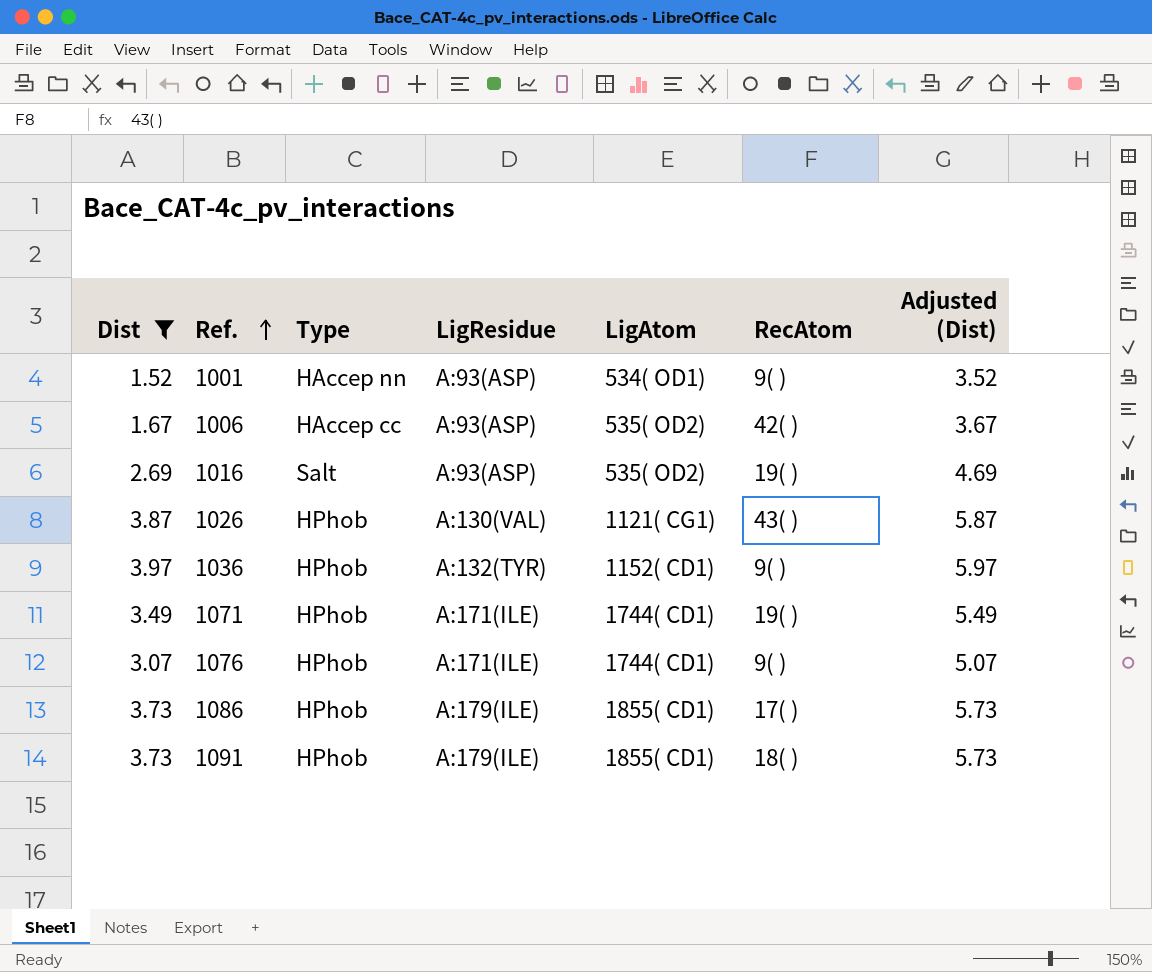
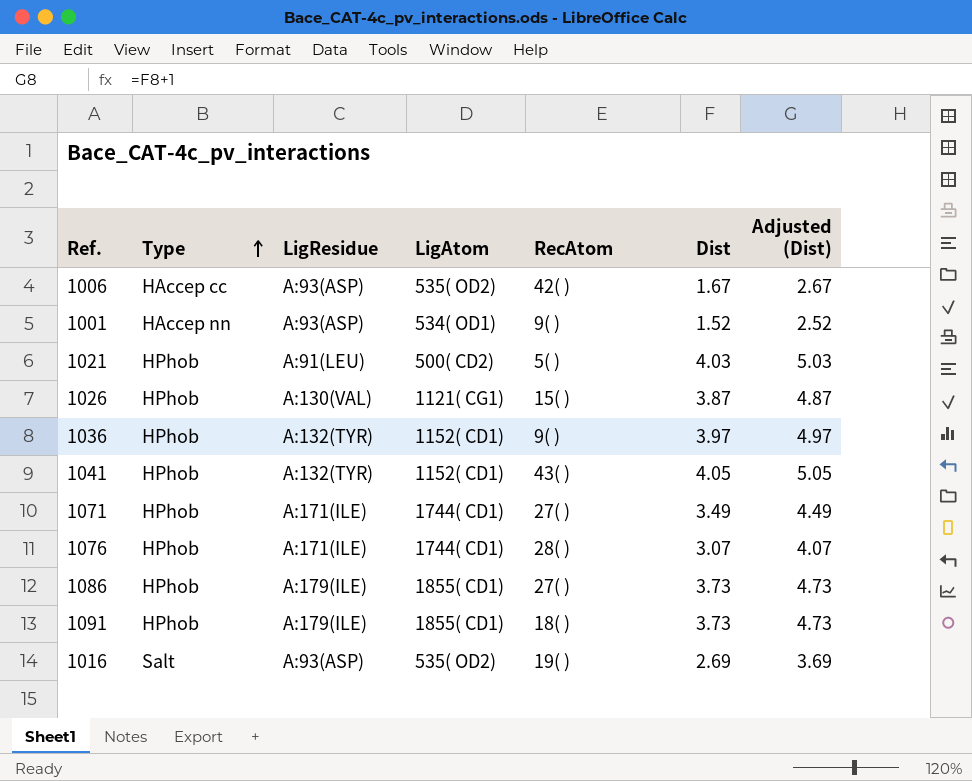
filter: Dist <= 3.97 -> none
row order: Ref. ascending -> Type ascending
column Dist | position: 1 -> 6
column Adjusted (Dist) | formula: [Dist] + 2 -> [Dist] + 1
1026 | RecAtom: 43( ) -> 15( )
1071 | RecAtom: 19( ) -> 27( )
1076 | RecAtom: 9( ) -> 28( )
1086 | RecAtom: 17( ) -> 27( )

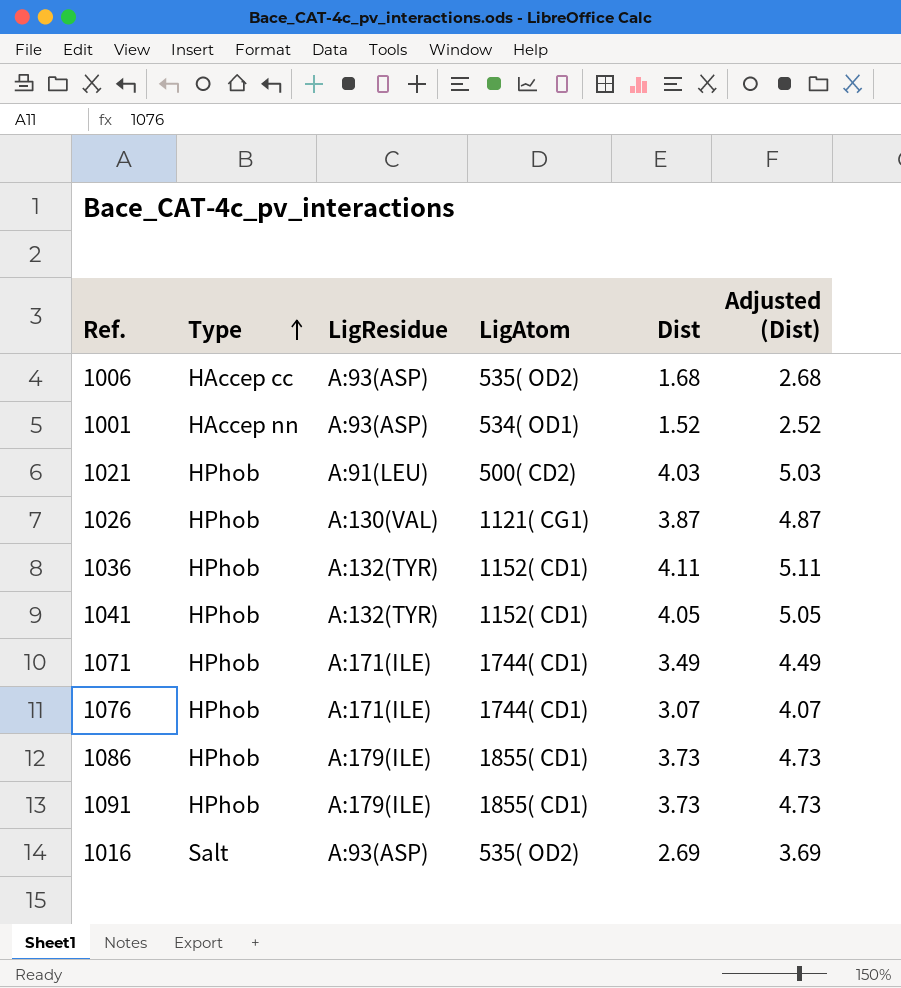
column RecAtom | position: 5 -> none
1006 | Dist: 1.67 -> 1.68
1006 | Adjusted (Dist): 2.67 -> 2.68
1036 | Dist: 3.97 -> 4.11
1036 | Adjusted (Dist): 4.97 -> 5.11

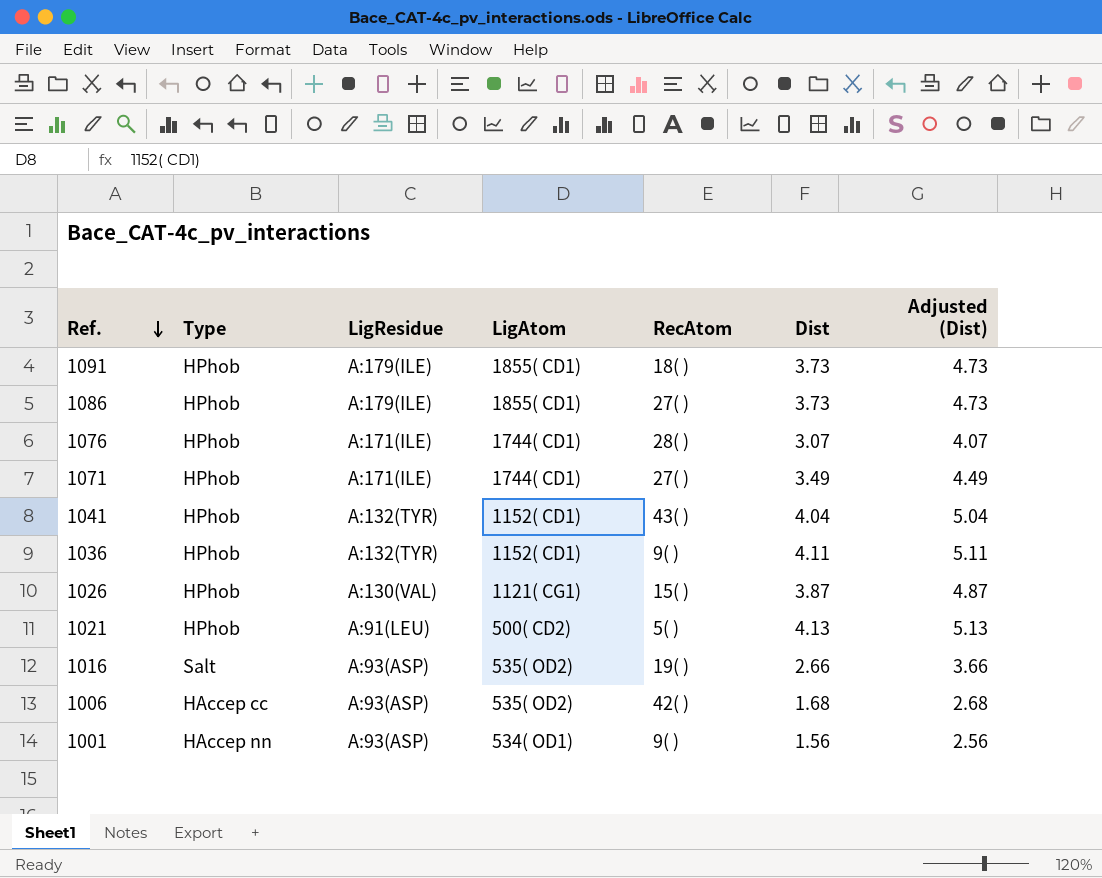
row order: Type ascending -> Ref. descending
column RecAtom | position: none -> 5
1041 | Dist: 4.05 -> 4.04
1041 | Adjusted (Dist): 5.05 -> 5.04
1021 | Dist: 4.03 -> 4.13
1021 | Adjusted (Dist): 5.03 -> 5.13
1016 | Dist: 2.69 -> 2.66
1016 | Adjusted (Dist): 3.69 -> 3.66
1001 | Dist: 1.52 -> 1.56
1001 | Adjusted (Dist): 2.52 -> 2.56

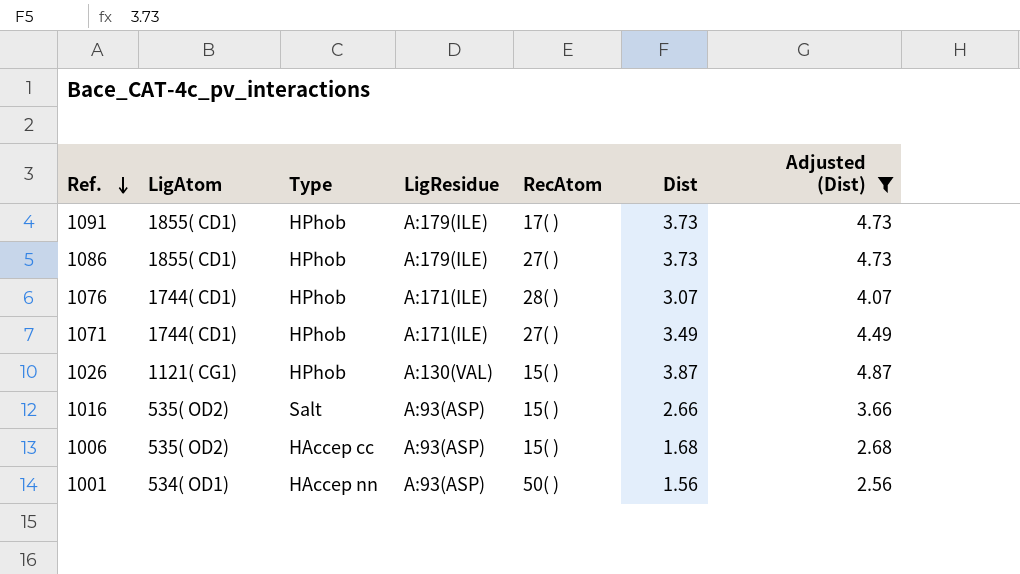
filter: none -> Adjusted (Dist) <= 4.87
column LigAtom | position: 4 -> 2
1091 | RecAtom: 18( ) -> 17( )
1016 | RecAtom: 19( ) -> 15( )
1006 | RecAtom: 42( ) -> 15( )
1001 | RecAtom: 9( ) -> 50( )

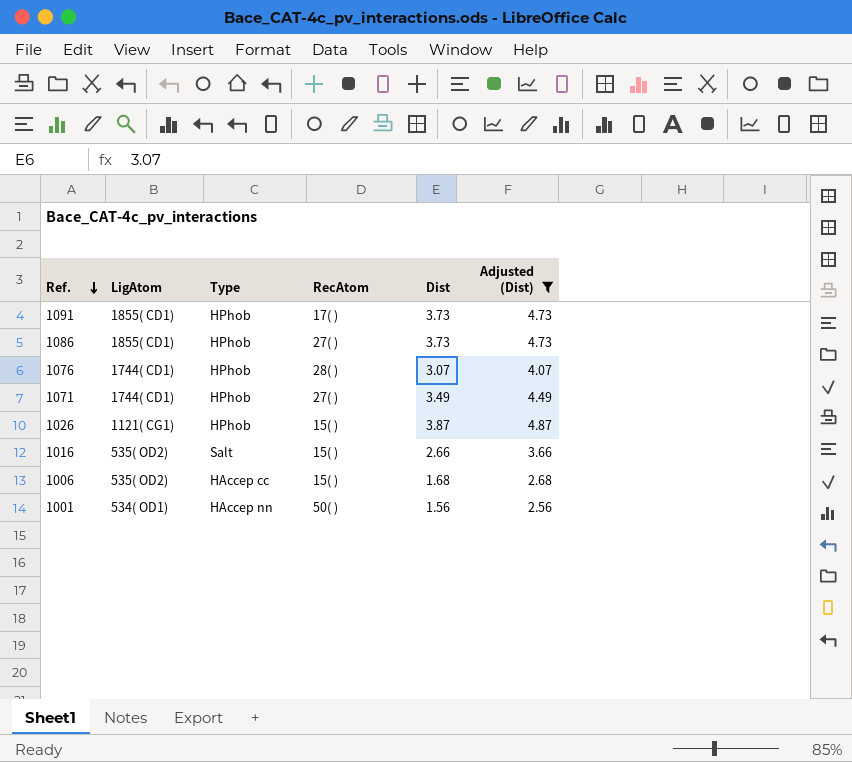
column LigResidue | position: 4 -> none

